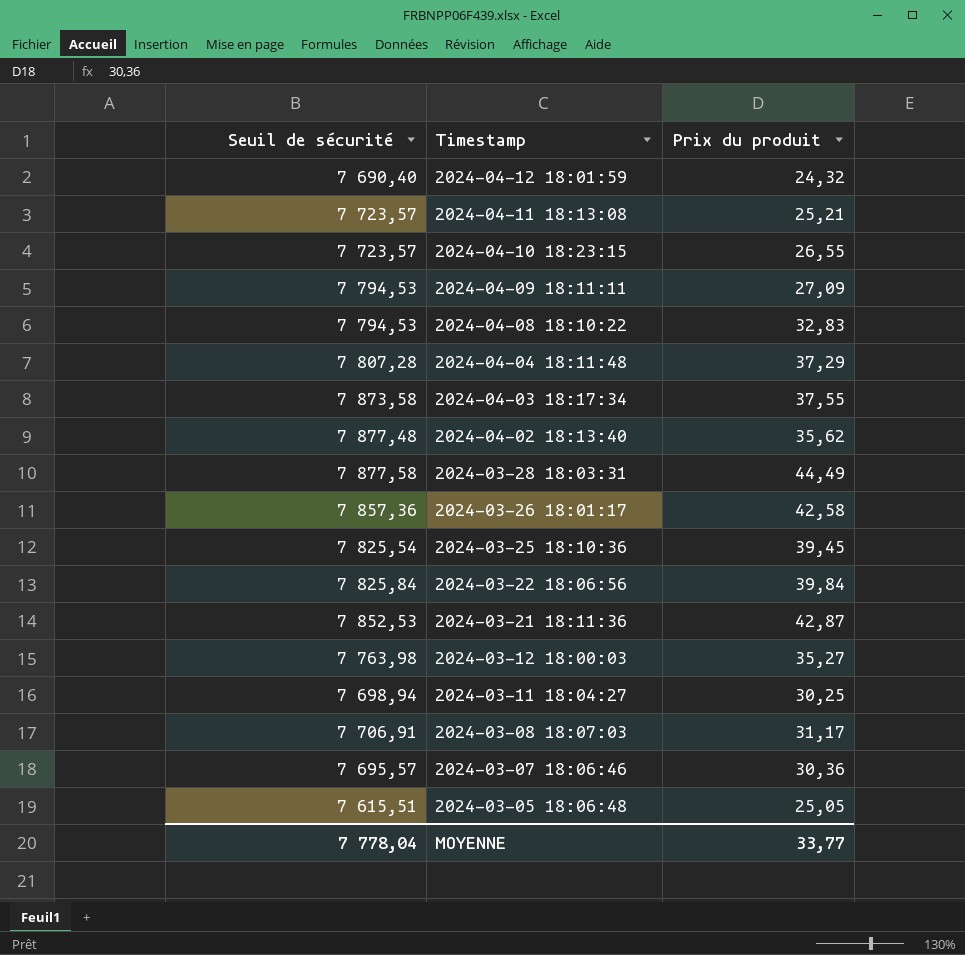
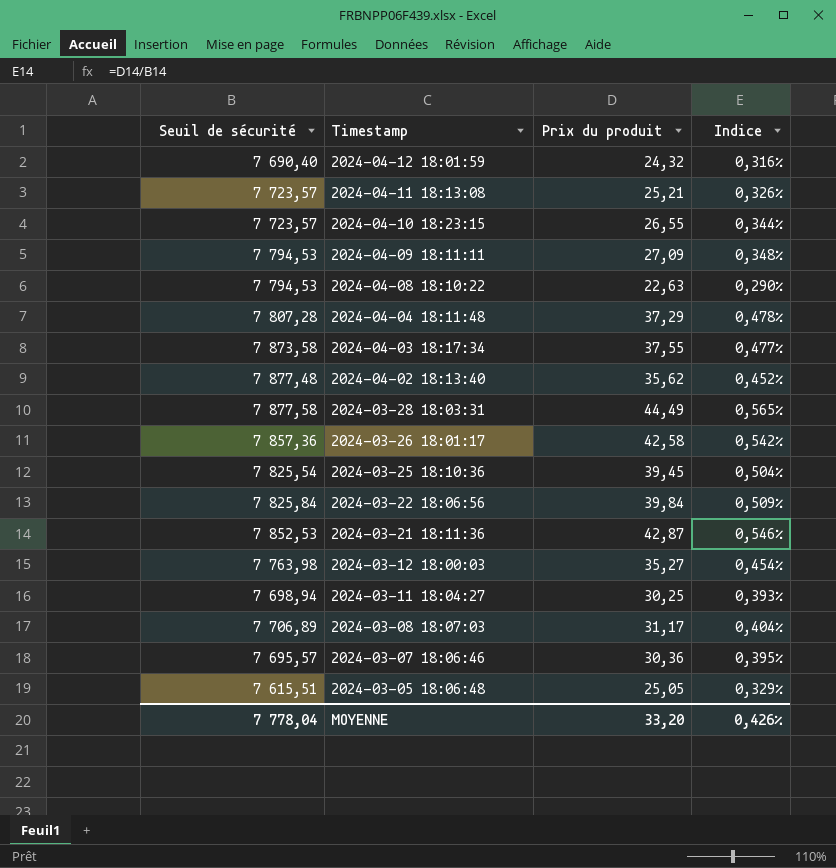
column Indice | formula: none -> [Prix du produit] / [Seuil de sécurité]
2024-04-08 18:10:22 | Prix du produit: 32,83 -> 22,63
2024-03-08 18:07:03 | Seuil de sécurité: 7 706,91 -> 7 706,89
MOYENNE | Prix du produit: 33,77 -> 33,20

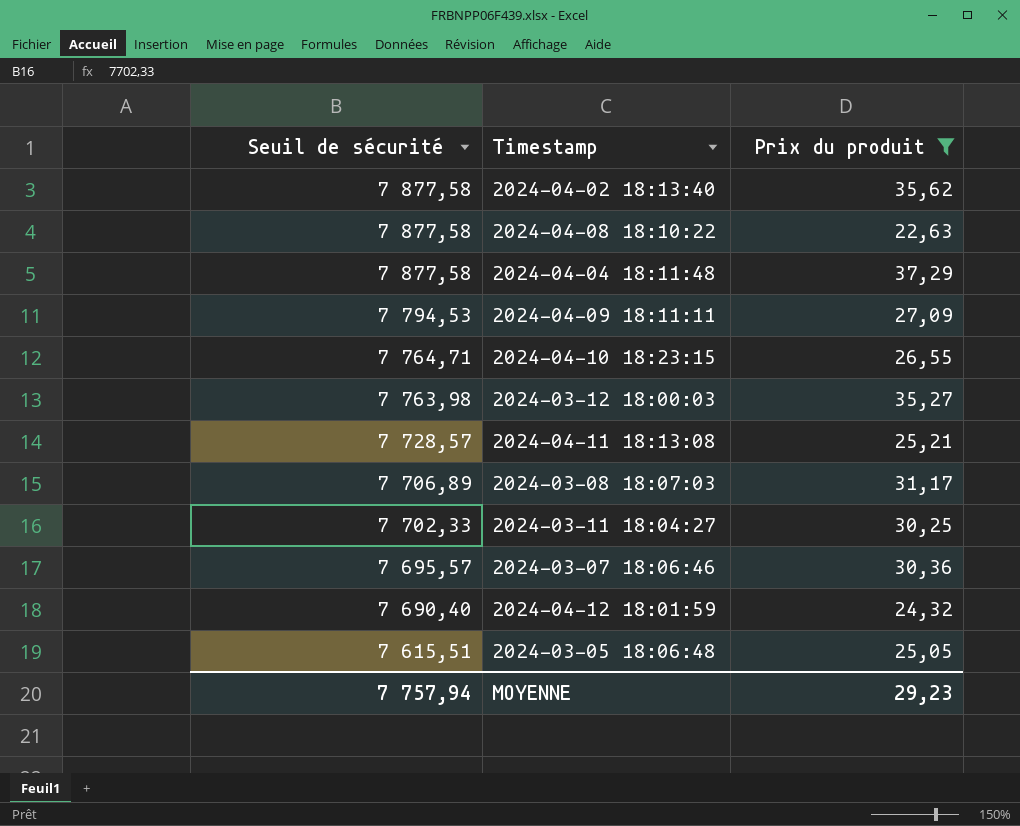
filter: none -> Prix du produit <= 37,29
row order: Timestamp descending -> Seuil de sécurité descending
column Indice | formula: [Prix du produit] / [Seuil de sécurité] -> none
2024-04-02 18:13:40 | Seuil de sécurité: 7 877,48 -> 7 877,58
2024-04-08 18:10:22 | Seuil de sécurité: 7 794,53 -> 7 877,58
2024-04-04 18:11:48 | Seuil de sécurité: 7 807,28 -> 7 877,58
2024-04-10 18:23:15 | Seuil de sécurité: 7 723,57 -> 7 764,71
2024-04-11 18:13:08 | Seuil de sécurité: 7 723,57 -> 7 728,57
2024-03-11 18:04:27 | Seuil de sécurité: 7 698,94 -> 7 702,33
MOYENNE | Seuil de sécurité: 7 778,04 -> 7 757,94
MOYENNE | Prix du produit: 33,20 -> 29,23

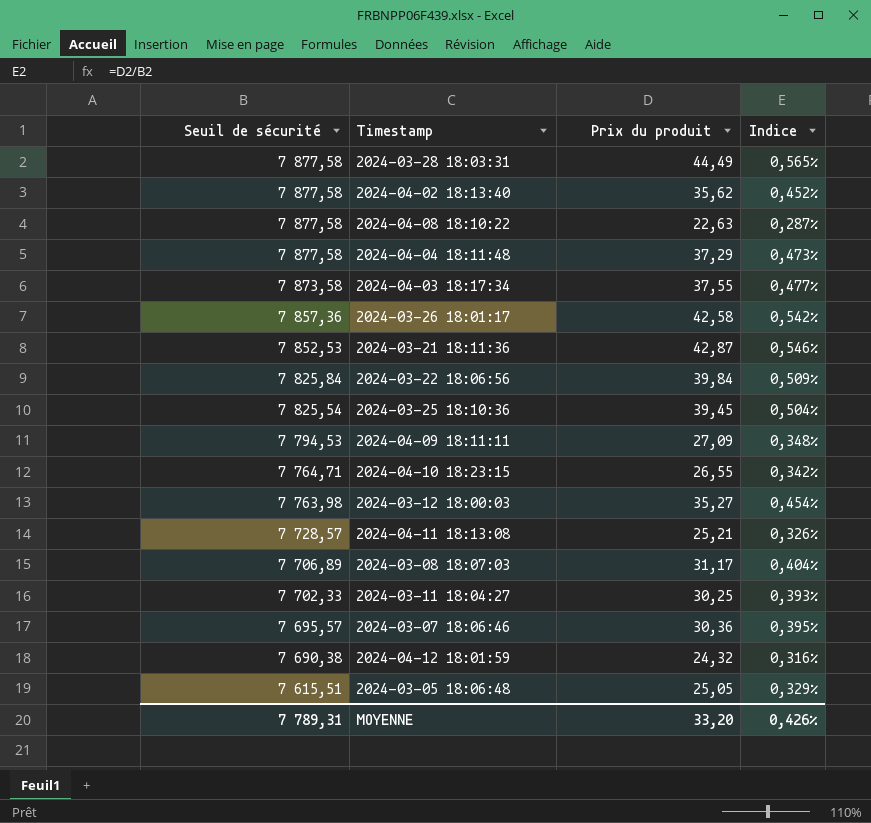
filter: Prix du produit <= 37,29 -> none
column Indice | formula: none -> [Prix du produit] / [Seuil de sécurité]
2024-04-12 18:01:59 | Seuil de sécurité: 7 690,40 -> 7 690,38
MOYENNE | Seuil de sécurité: 7 757,94 -> 7 789,31
MOYENNE | Prix du produit: 29,23 -> 33,20

